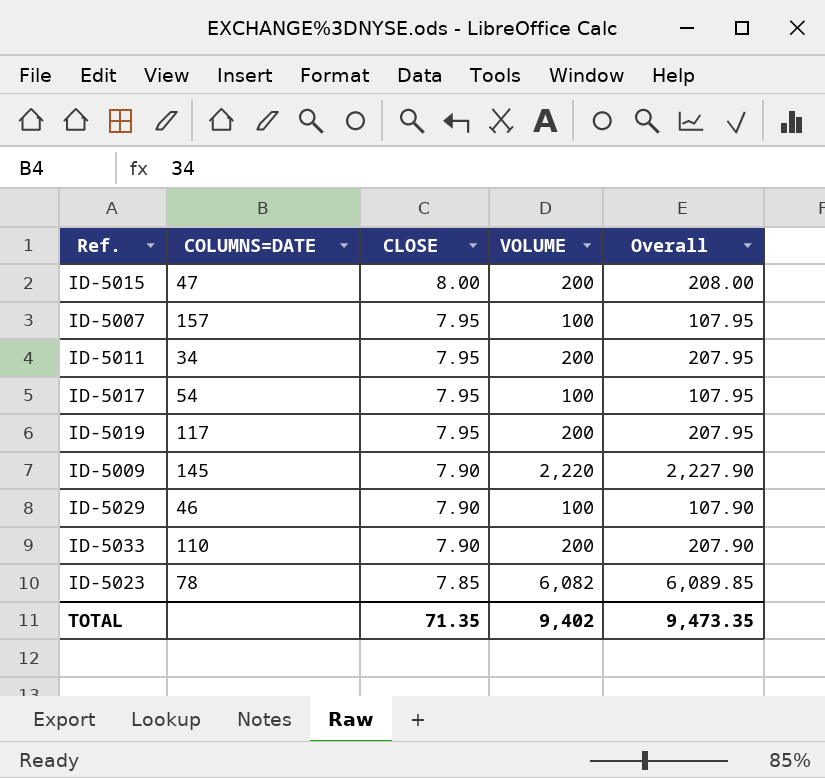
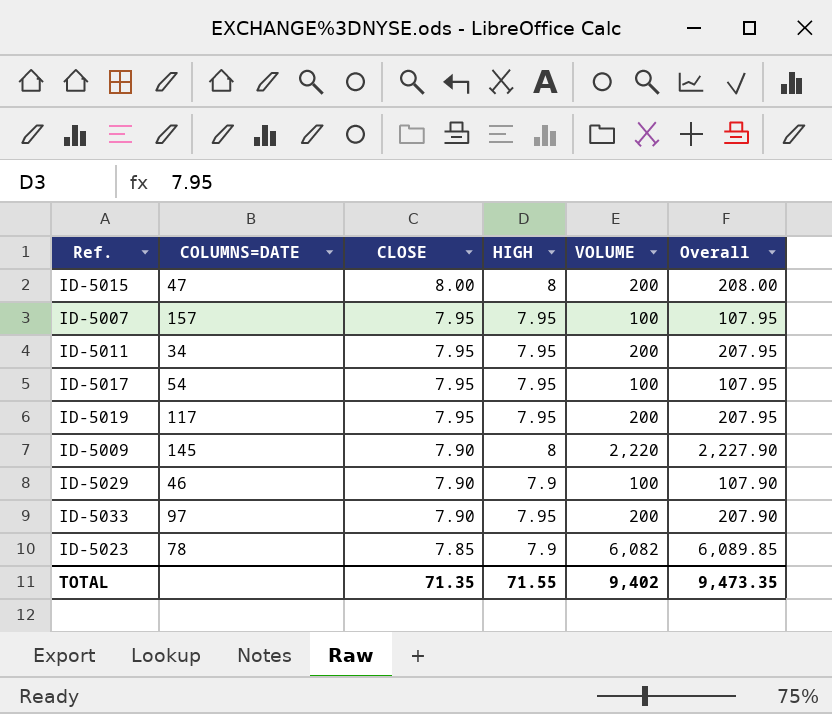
column HIGH | position: none -> 4
ID-5033 | COLUMNS=DATE: 110 -> 97

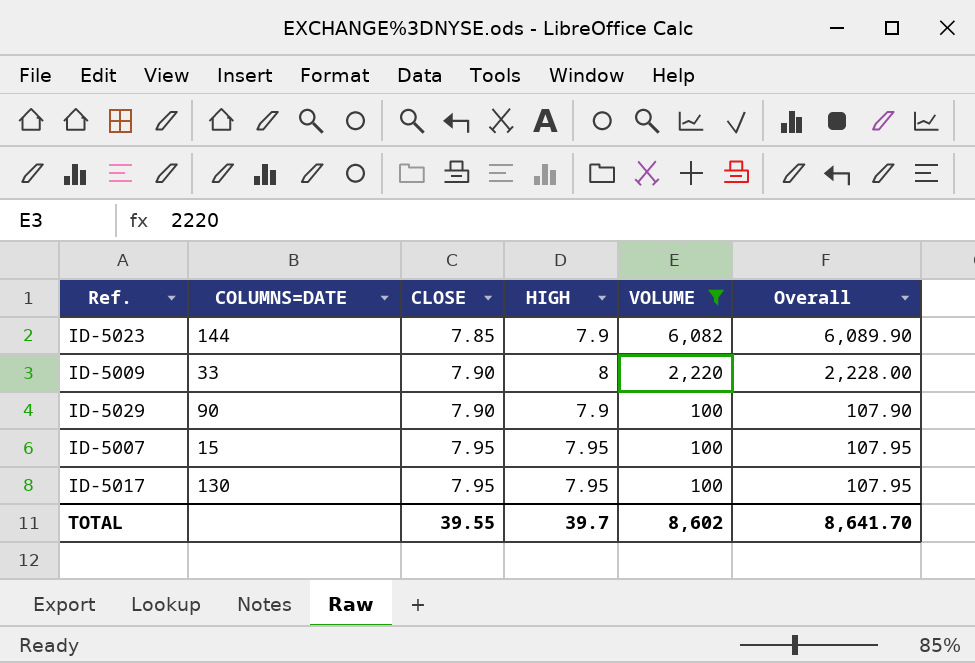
filter: none -> VOLUME != 200
row order: CLOSE descending -> CLOSE ascending
column Overall | formula: [CLOSE] + [VOLUME] -> [HIGH] + [VOLUME]
ID-5023 | COLUMNS=DATE: 78 -> 144
ID-5009 | COLUMNS=DATE: 145 -> 33
ID-5029 | COLUMNS=DATE: 46 -> 90
ID-5007 | COLUMNS=DATE: 157 -> 15
ID-5017 | COLUMNS=DATE: 54 -> 130
TOTAL | CLOSE: 71.35 -> 39.55
TOTAL | HIGH: 71.55 -> 39.7
TOTAL | VOLUME: 9,402 -> 8,602
TOTAL | Overall: 9,473.35 -> 8,641.70

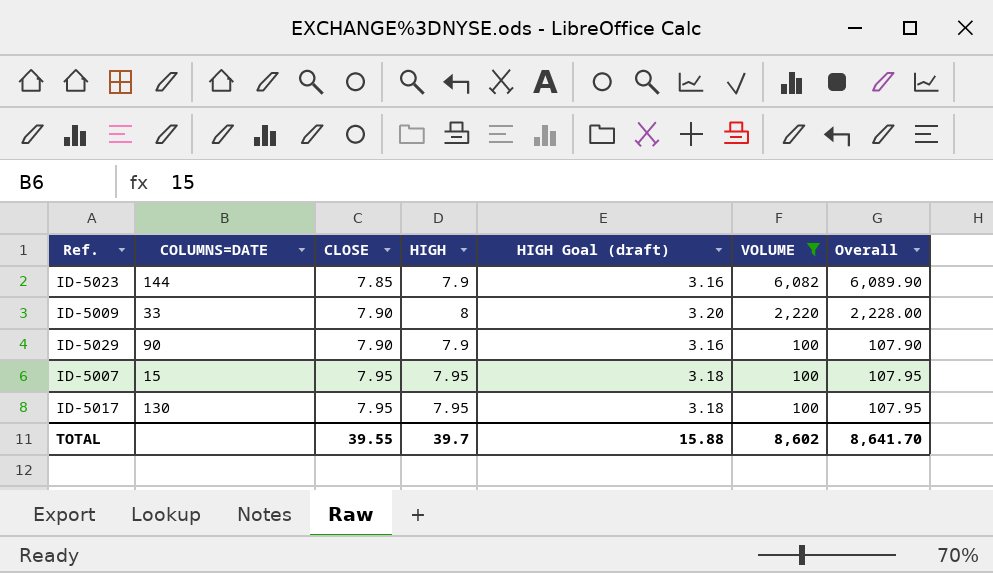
column HIGH Goal (draft) | formula: none -> [HIGH] * 0.4

